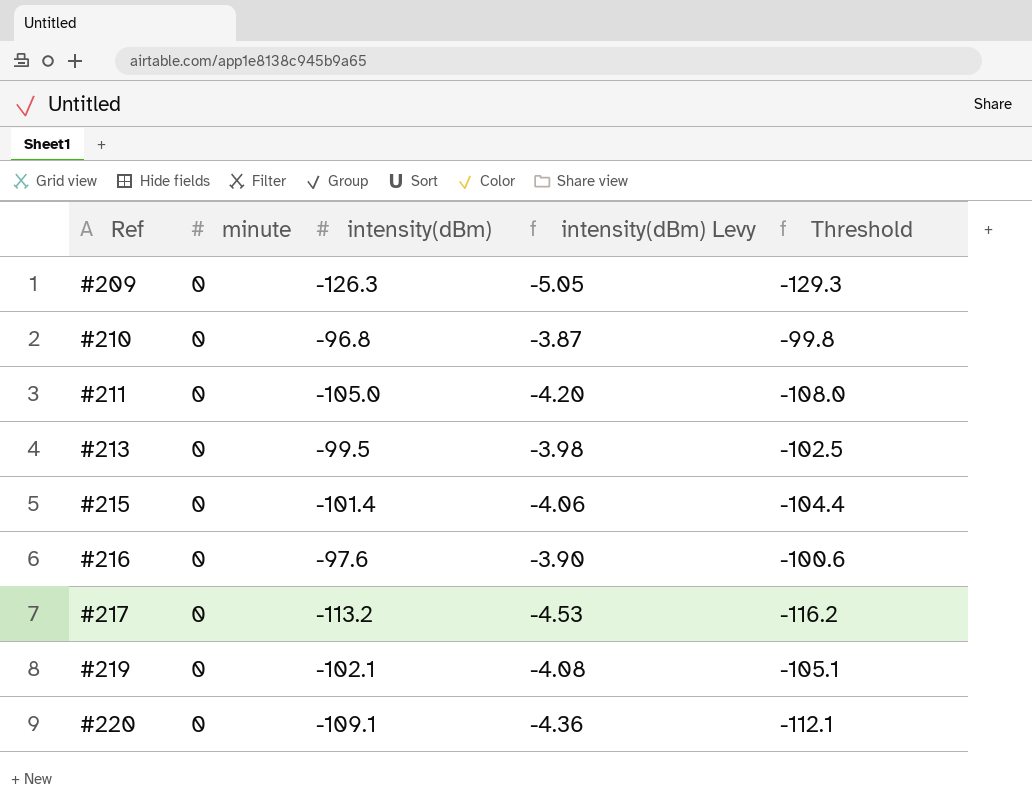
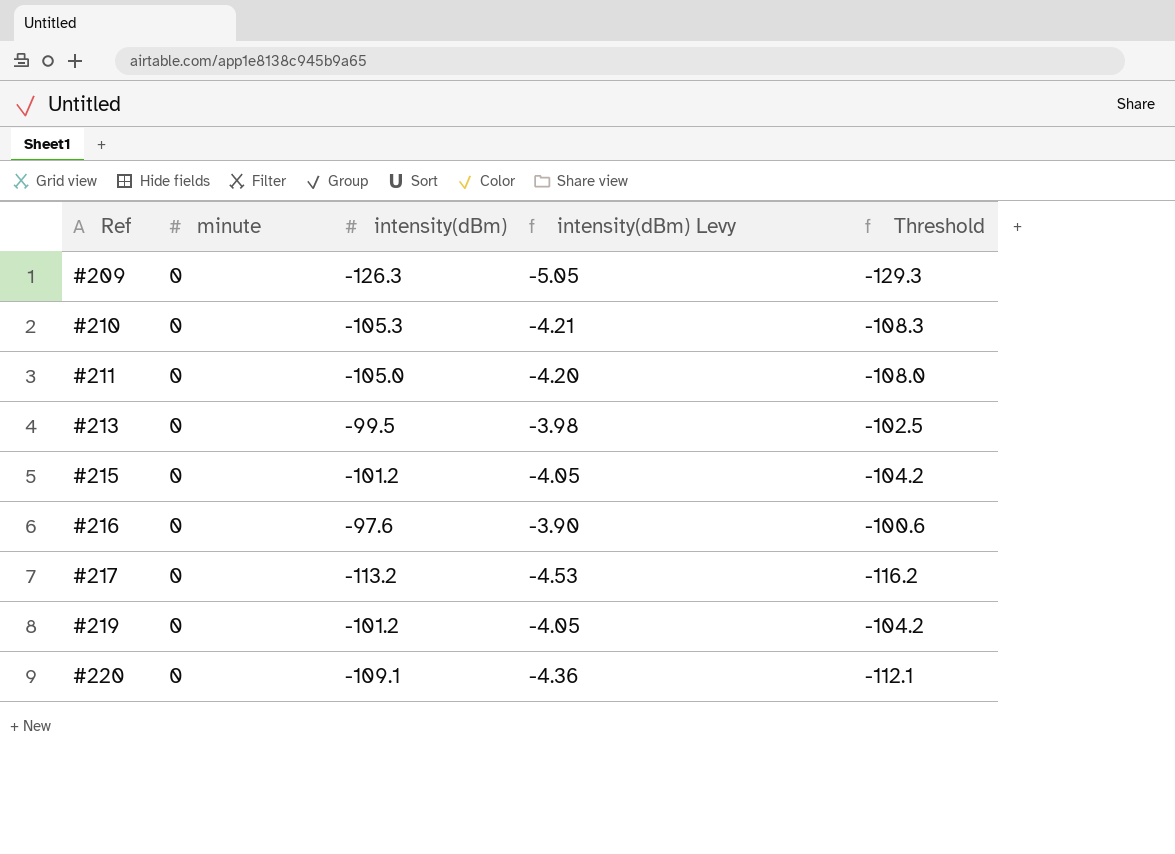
#210 | intensity(dBm): -96.8 -> -105.3
#210 | intensity(dBm) Levy: -3.87 -> -4.21
#210 | Threshold: -99.8 -> -108.3
#215 | intensity(dBm): -101.4 -> -101.2
#215 | intensity(dBm) Levy: -4.06 -> -4.05
#215 | Threshold: -104.4 -> -104.2
#219 | intensity(dBm): -102.1 -> -101.2
#219 | intensity(dBm) Levy: -4.08 -> -4.05
#219 | Threshold: -105.1 -> -104.2

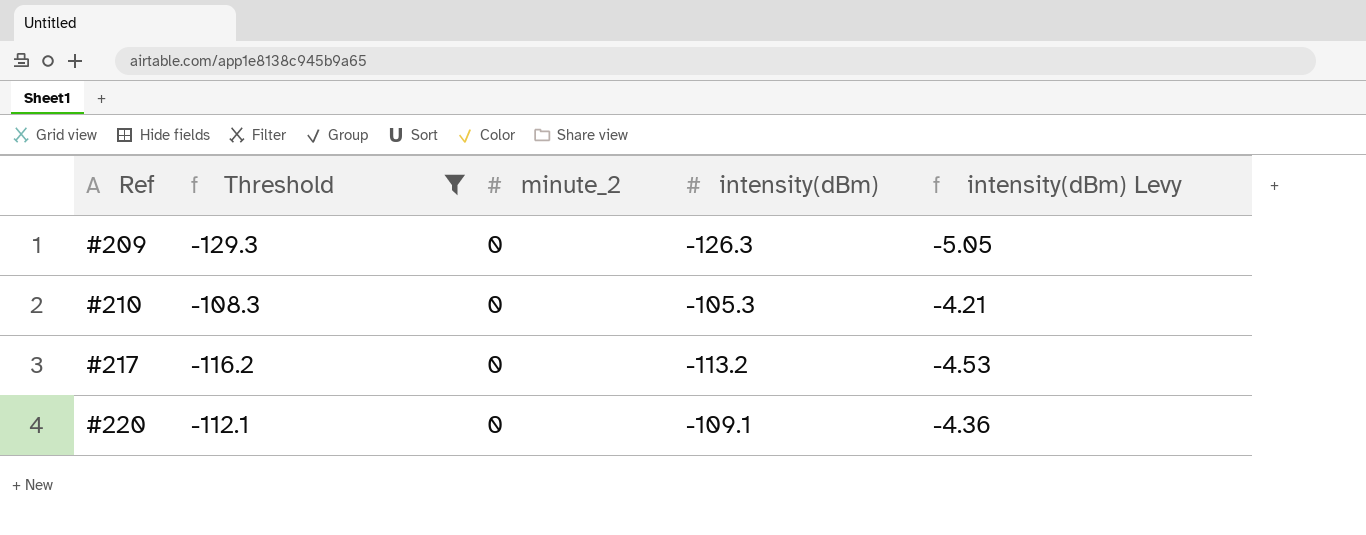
filter: none -> Threshold <= -108.3
column Threshold | position: 5 -> 2
column name: minute -> minute_2

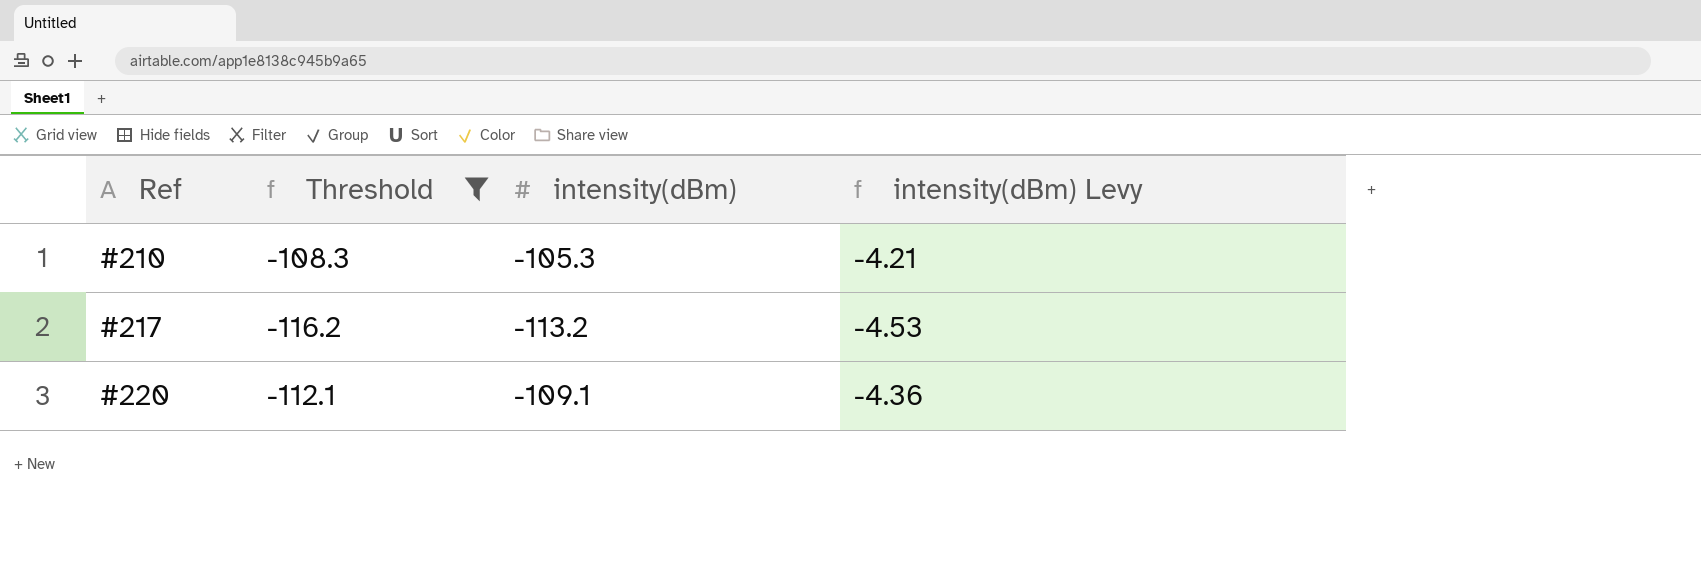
column minute_2 | position: 3 -> none
row #209: -129.3 | 0 | -126.3 | -5.05 -> none

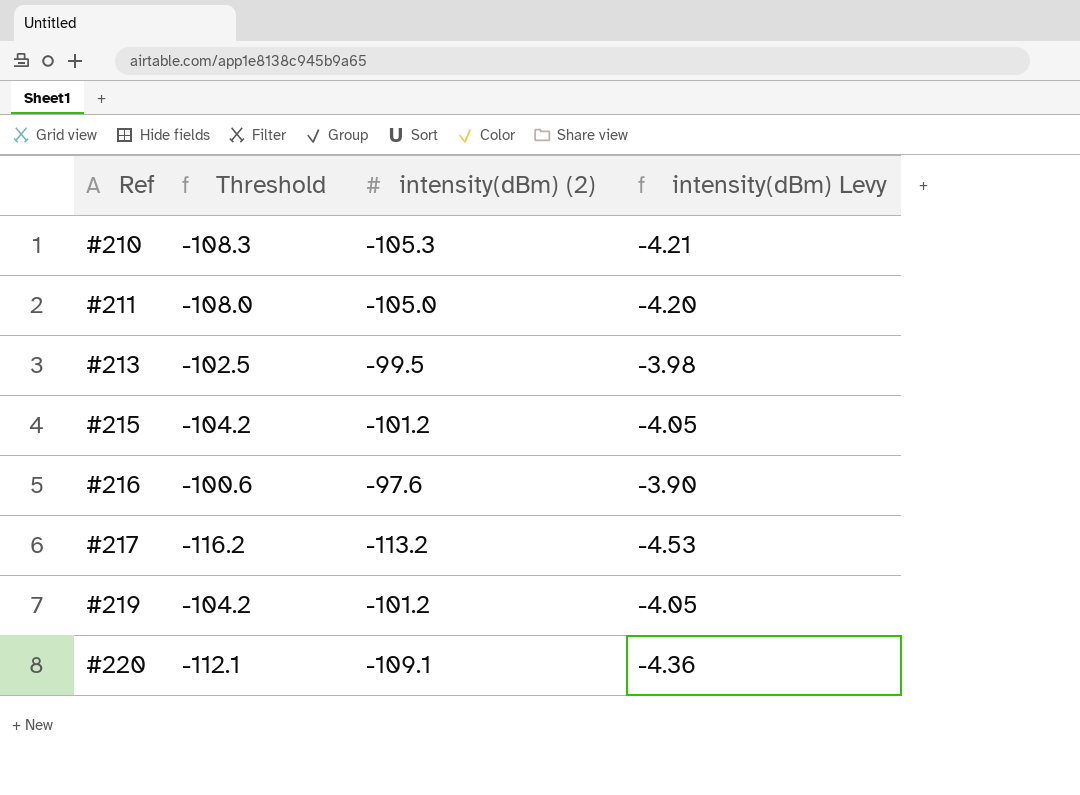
filter: Threshold <= -108.3 -> none
column name: intensity(dBm) -> intensity(dBm) (2)

